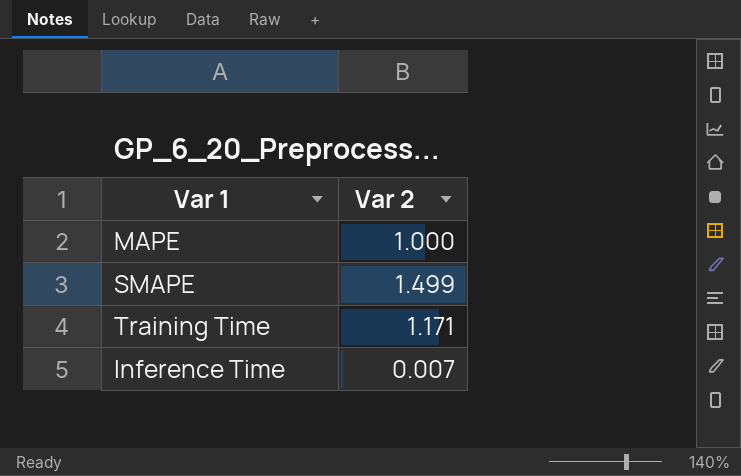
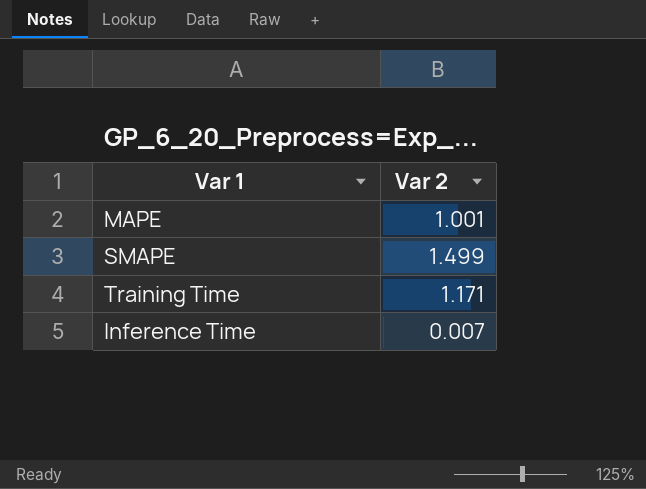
MAPE | Var 2: 1.000 -> 1.001

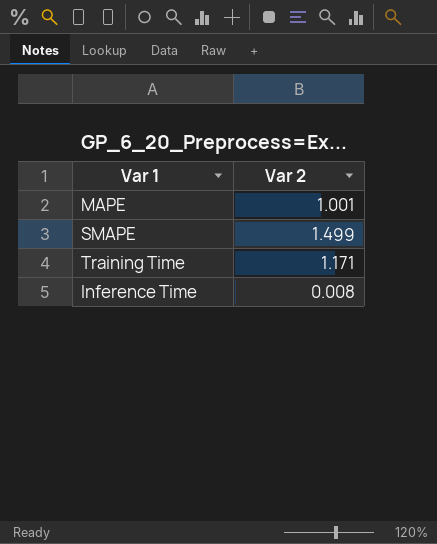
Inference Time | Var 2: 0.007 -> 0.008

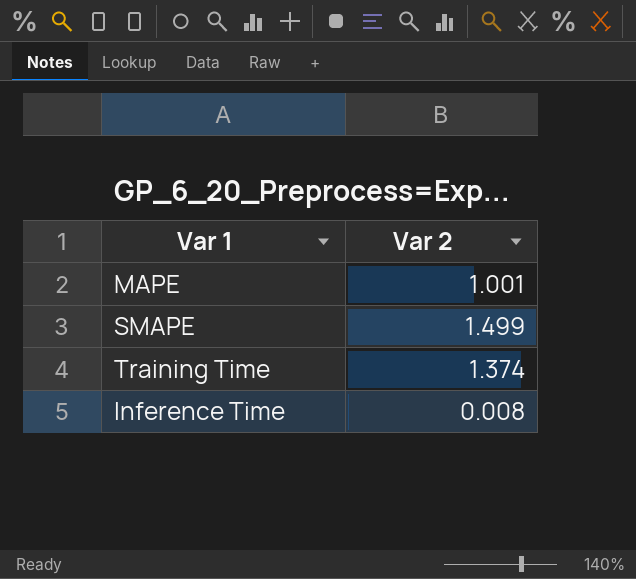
Training Time | Var 2: 1.171 -> 1.374

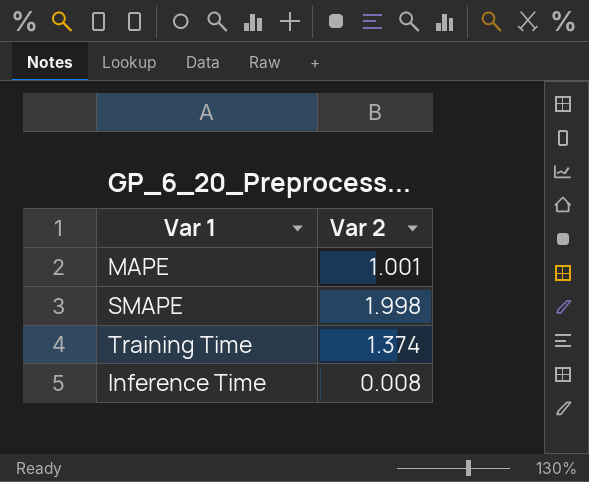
SMAPE | Var 2: 1.499 -> 1.998

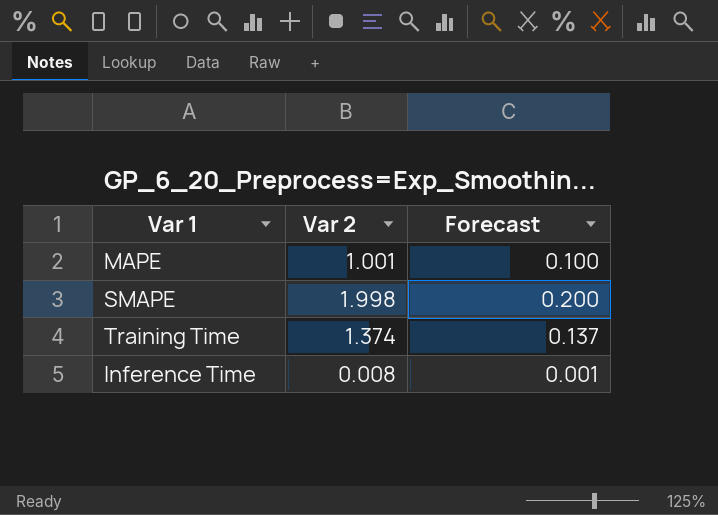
column Forecast | formula: none -> [Var 2] * 0.1

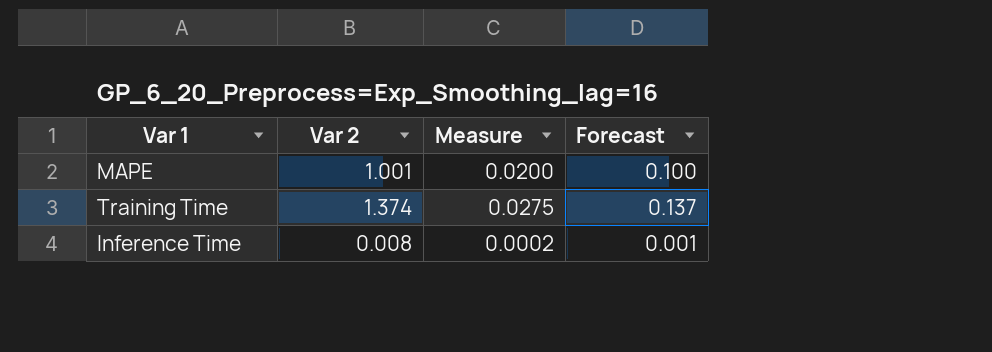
column Measure | formula: none -> [Var 2] * 0.02
row SMAPE: 1.998 | 0.200 -> none

